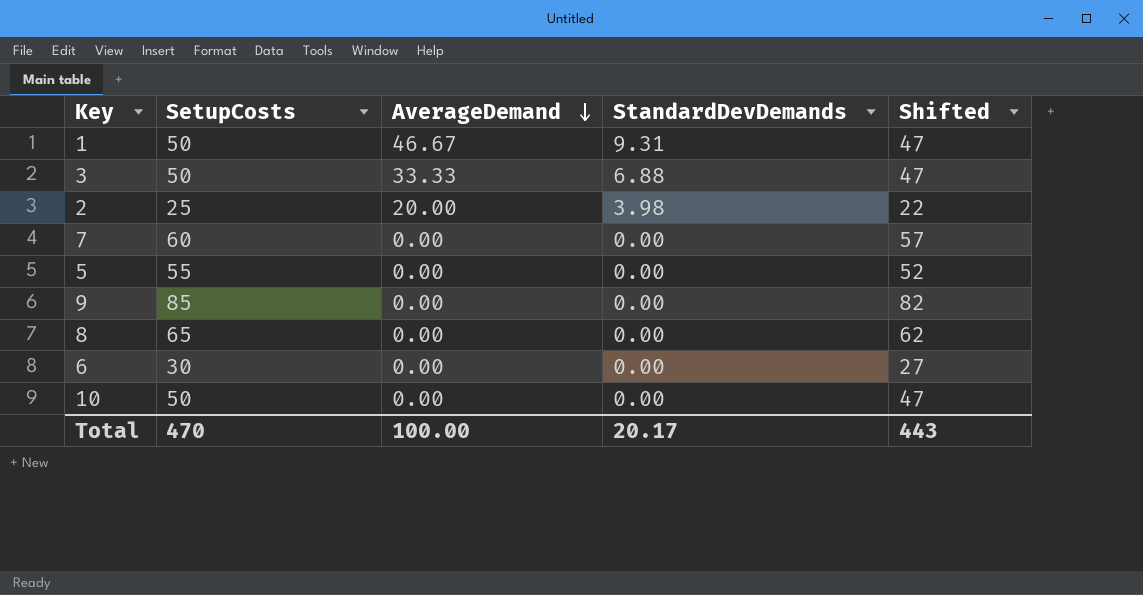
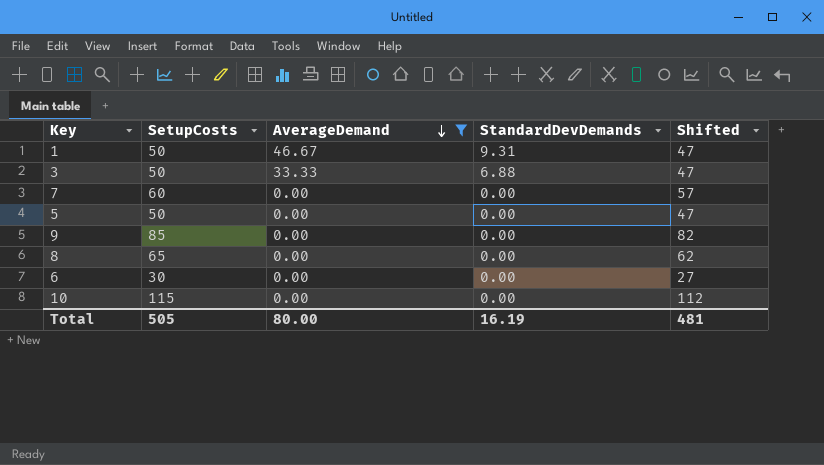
filter: none -> AverageDemand != 20.00
5 | SetupCosts: 55 -> 50
5 | Shifted: 52 -> 47
10 | SetupCosts: 50 -> 115
10 | Shifted: 47 -> 112
Total | SetupCosts: 470 -> 505
Total | AverageDemand: 100.00 -> 80.00
Total | StandardDevDemands: 20.17 -> 16.19
Total | Shifted: 443 -> 481

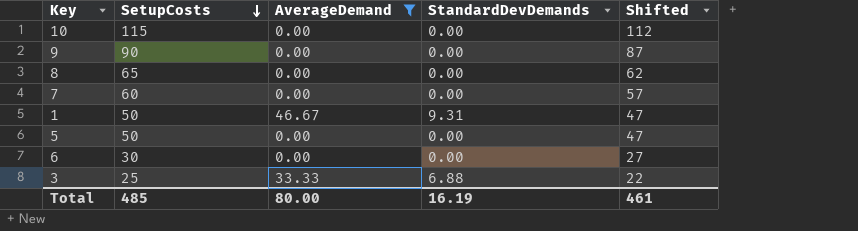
row order: AverageDemand descending -> SetupCosts descending
9 | SetupCosts: 85 -> 90
9 | Shifted: 82 -> 87
3 | SetupCosts: 50 -> 25
3 | Shifted: 47 -> 22
Total | SetupCosts: 505 -> 485
Total | Shifted: 481 -> 461

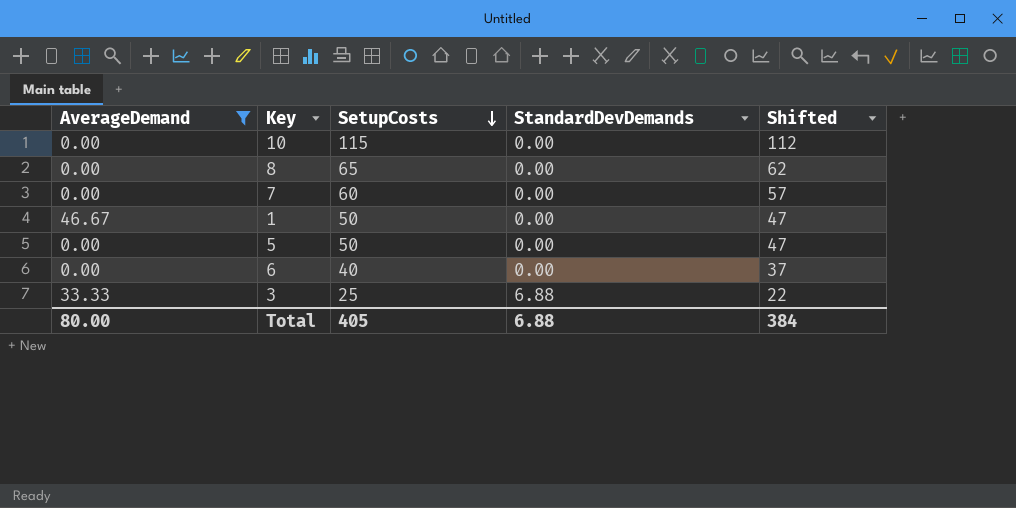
column AverageDemand | position: 3 -> 1
row 9: 90 | 0.00 | 0.00 | 87 -> none
1 | StandardDevDemands: 9.31 -> 0.00
6 | SetupCosts: 30 -> 40
6 | Shifted: 27 -> 37
Total | SetupCosts: 485 -> 405
Total | StandardDevDemands: 16.19 -> 6.88
Total | Shifted: 461 -> 384

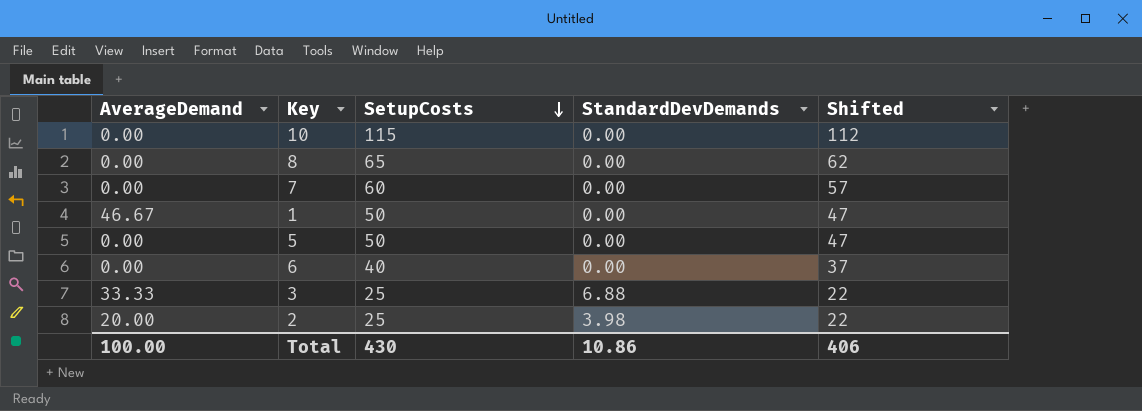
filter: AverageDemand != 20.00 -> none
Total | AverageDemand: 80.00 -> 100.00
Total | SetupCosts: 405 -> 430
Total | StandardDevDemands: 6.88 -> 10.86
Total | Shifted: 384 -> 406

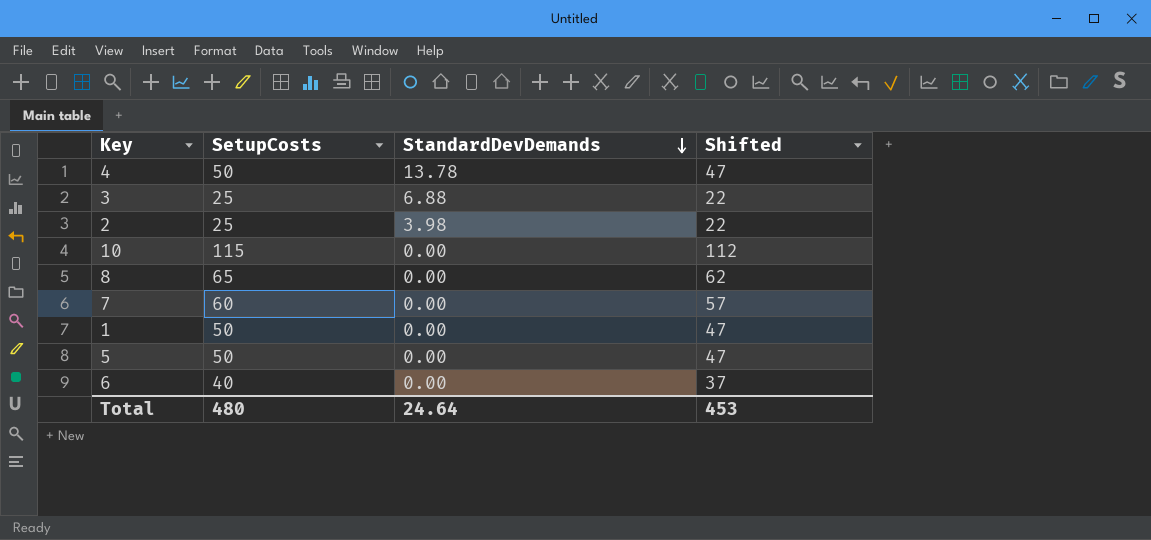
row order: SetupCosts descending -> StandardDevDemands descending
column AverageDemand | position: 1 -> none
row 4: none -> 50 | 13.78 | 47
Total | SetupCosts: 430 -> 480
Total | StandardDevDemands: 10.86 -> 24.64
Total | Shifted: 406 -> 453

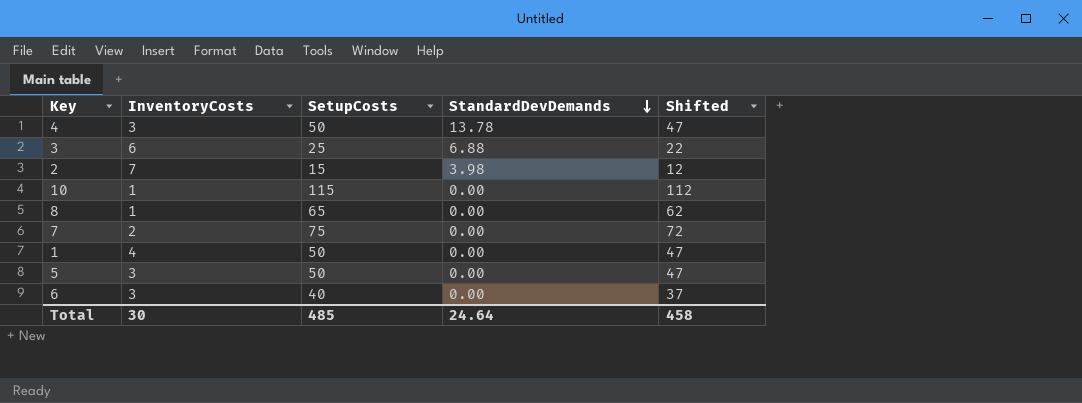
column InventoryCosts | position: none -> 2
2 | SetupCosts: 25 -> 15
2 | Shifted: 22 -> 12
7 | SetupCosts: 60 -> 75
7 | Shifted: 57 -> 72
Total | SetupCosts: 480 -> 485
Total | Shifted: 453 -> 458

